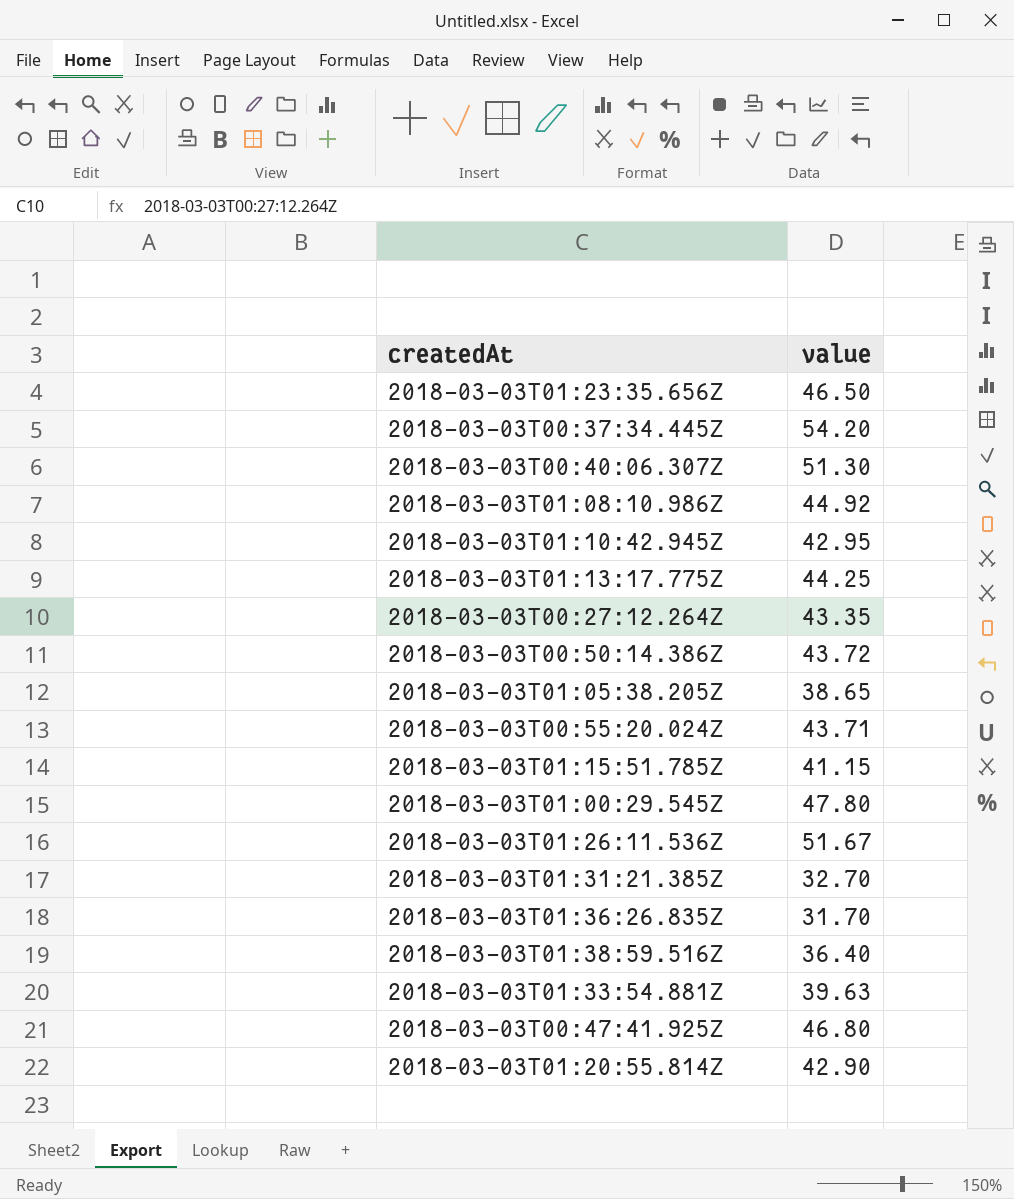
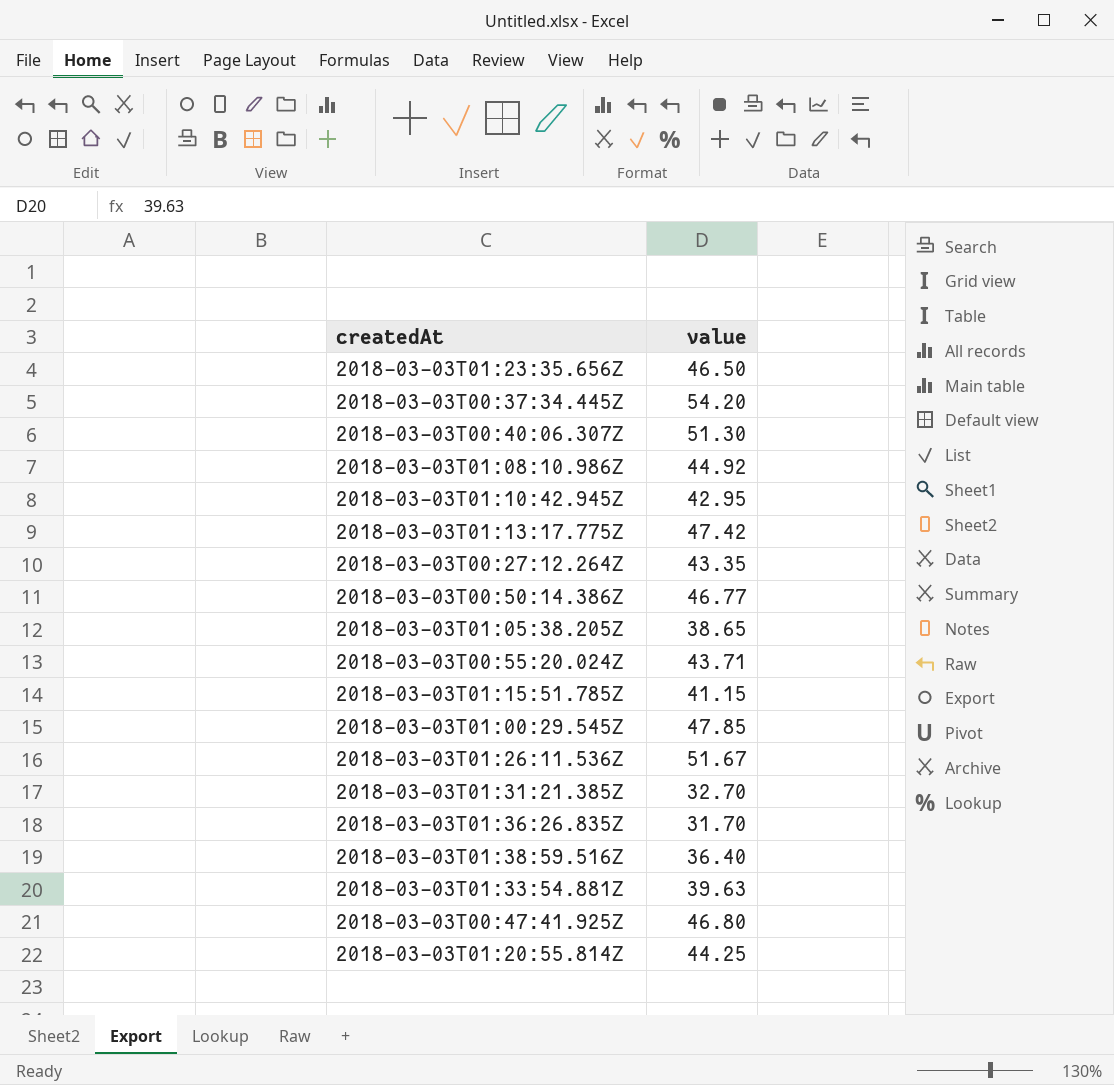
2018-03-03T01:13:17.775Z | value: 44.25 -> 47.42
2018-03-03T00:50:14.386Z | value: 43.72 -> 46.77
2018-03-03T01:00:29.545Z | value: 47.80 -> 47.85
2018-03-03T01:20:55.814Z | value: 42.90 -> 44.25

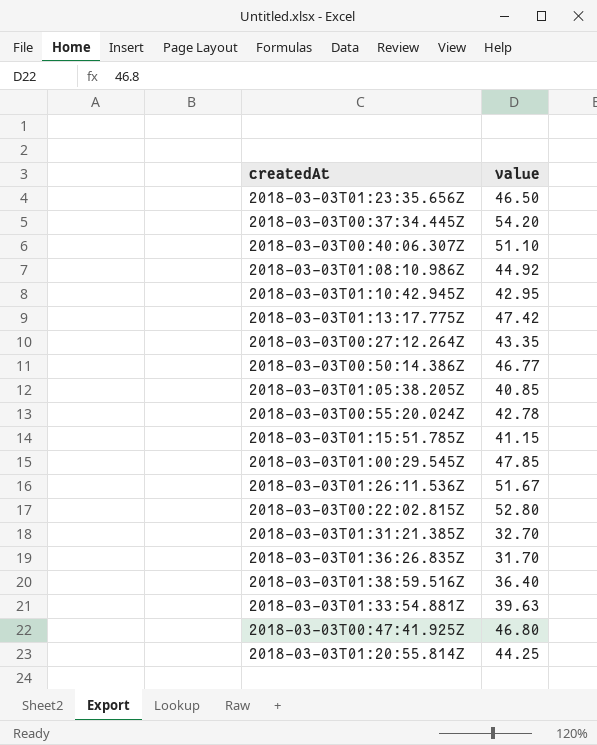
2018-03-03T00:40:06.307Z | value: 51.30 -> 51.10
2018-03-03T01:05:38.205Z | value: 38.65 -> 40.85
2018-03-03T00:55:20.024Z | value: 43.71 -> 42.78
row 2018-03-03T00:22:02.815Z: none -> 52.80

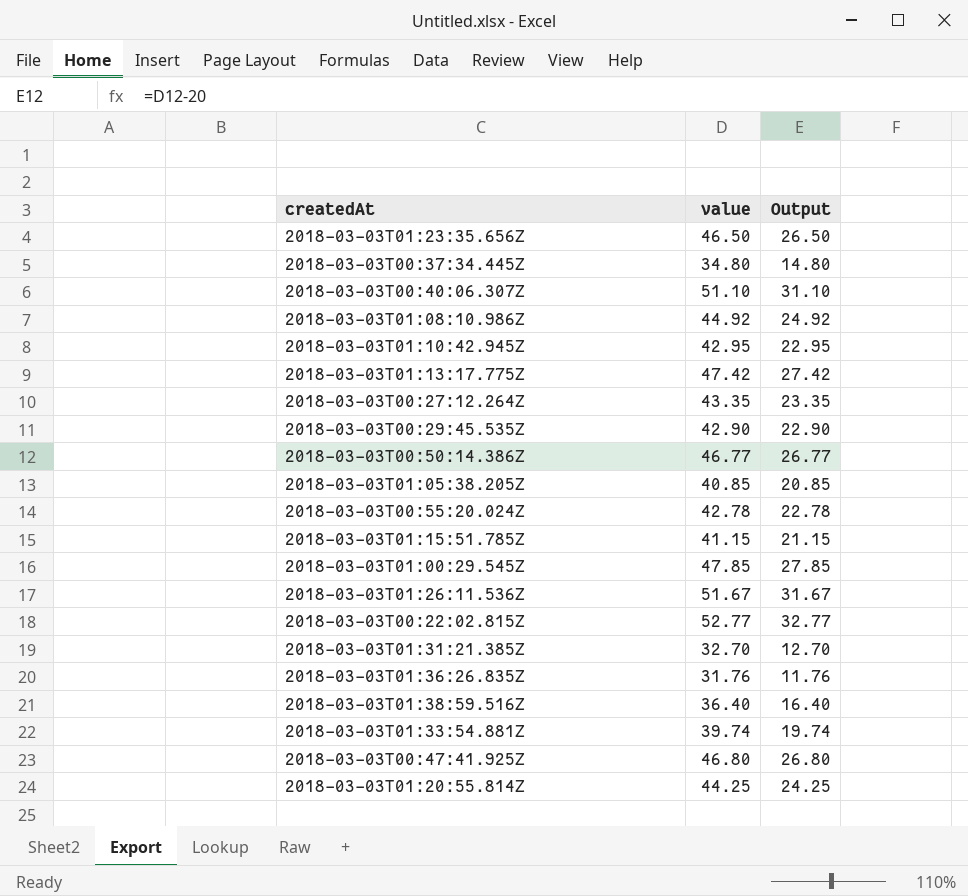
column Output | formula: none -> [value] - 20
2018-03-03T00:37:34.445Z | value: 54.20 -> 34.80
row 2018-03-03T00:29:45.535Z: none -> 42.90 | 22.90
2018-03-03T00:22:02.815Z | value: 52.80 -> 52.77
2018-03-03T01:36:26.835Z | value: 31.70 -> 31.76
2018-03-03T01:33:54.881Z | value: 39.63 -> 39.74

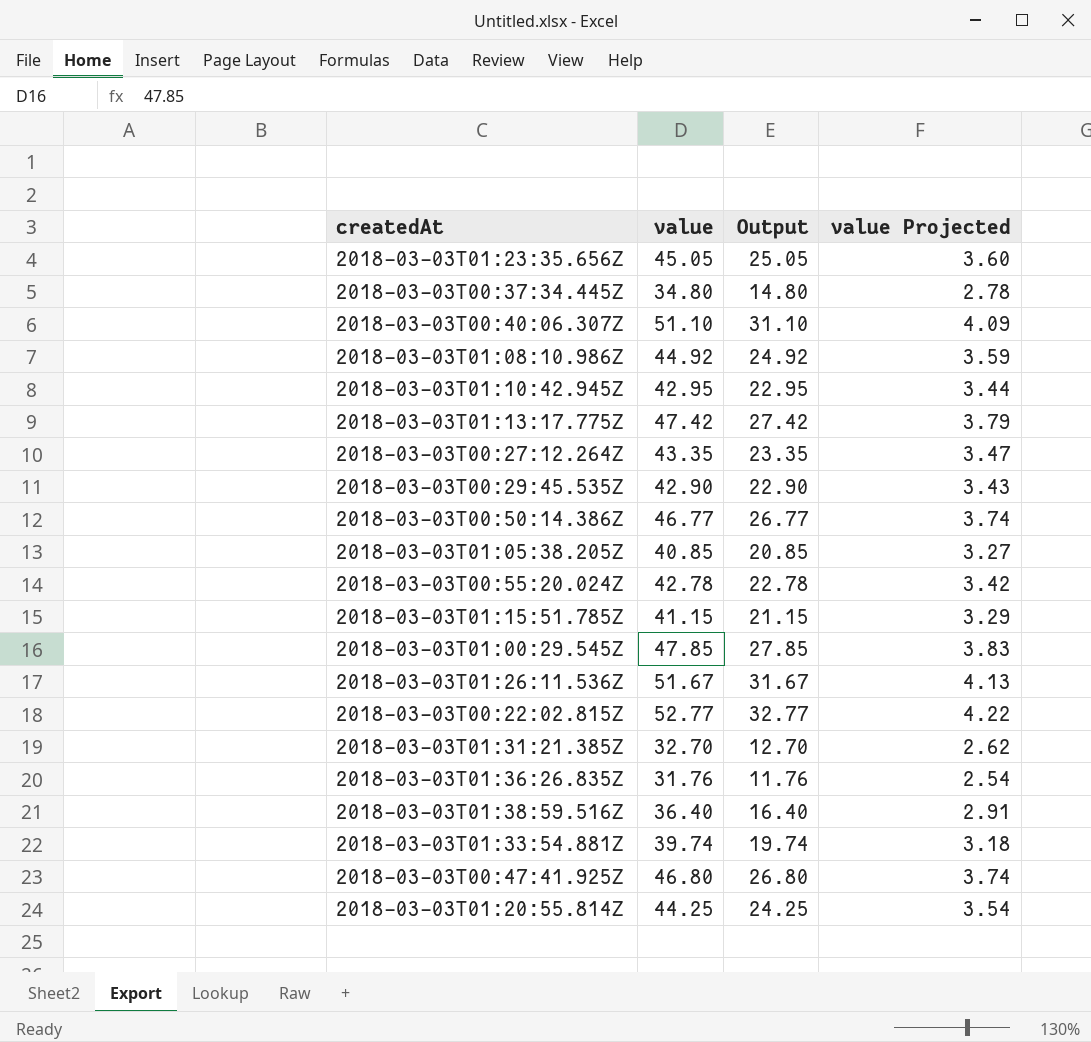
column value Projected | formula: none -> [value] * 0.08
2018-03-03T01:23:35.656Z | value: 46.50 -> 45.05
2018-03-03T01:23:35.656Z | Output: 26.50 -> 25.05

